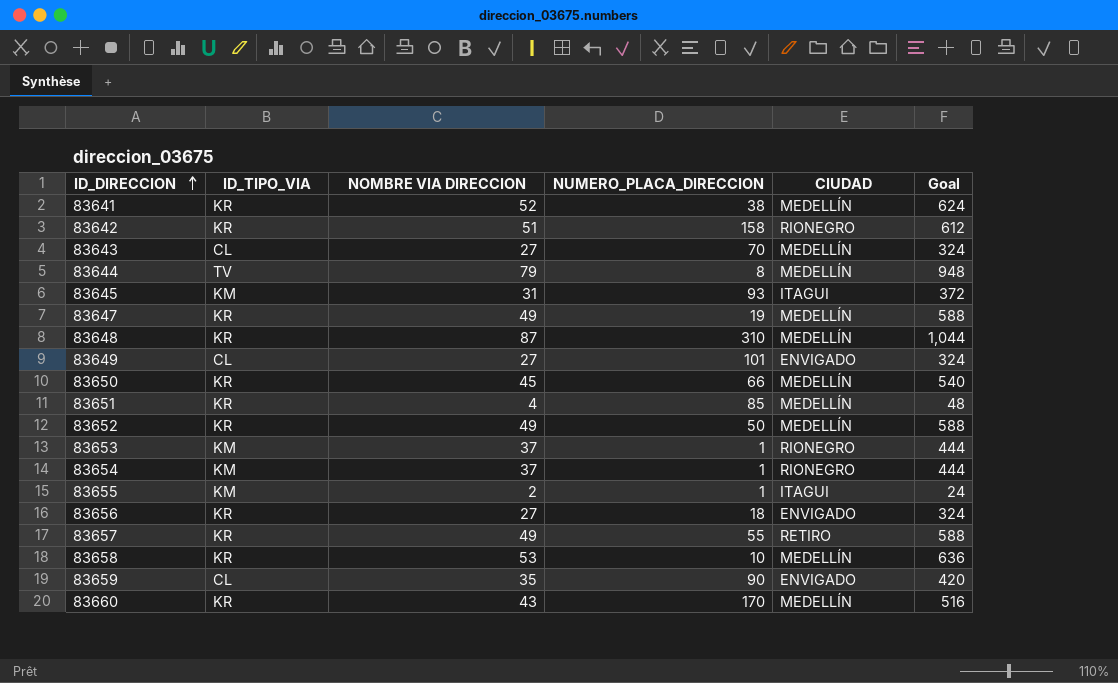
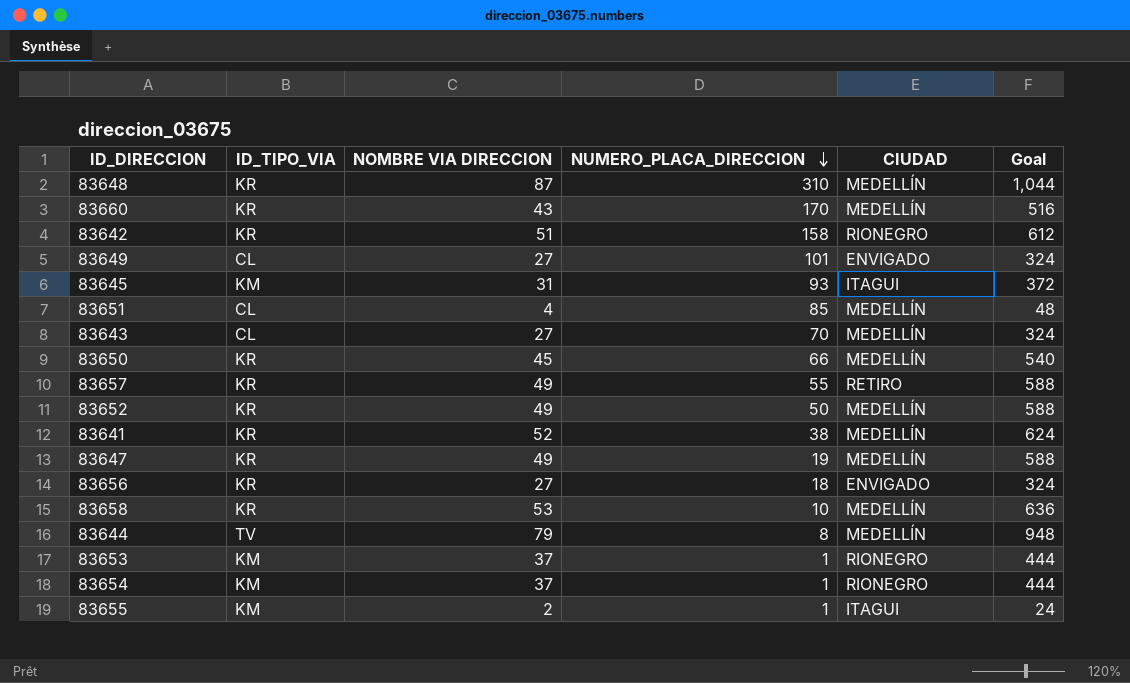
row order: ID_DIRECCION ascending -> NUMERO_PLACA_DIRECCION descending
row 83659: CL | 35 | 90 | ENVIGADO | 420 -> none
83651 | ID_TIPO_VIA: KR -> CL

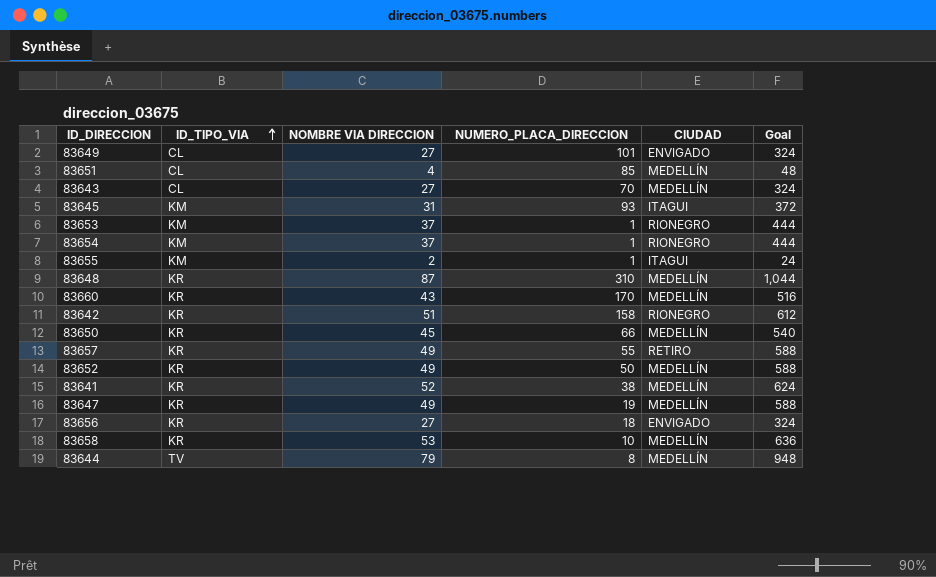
row order: NUMERO_PLACA_DIRECCION descending -> ID_TIPO_VIA ascending

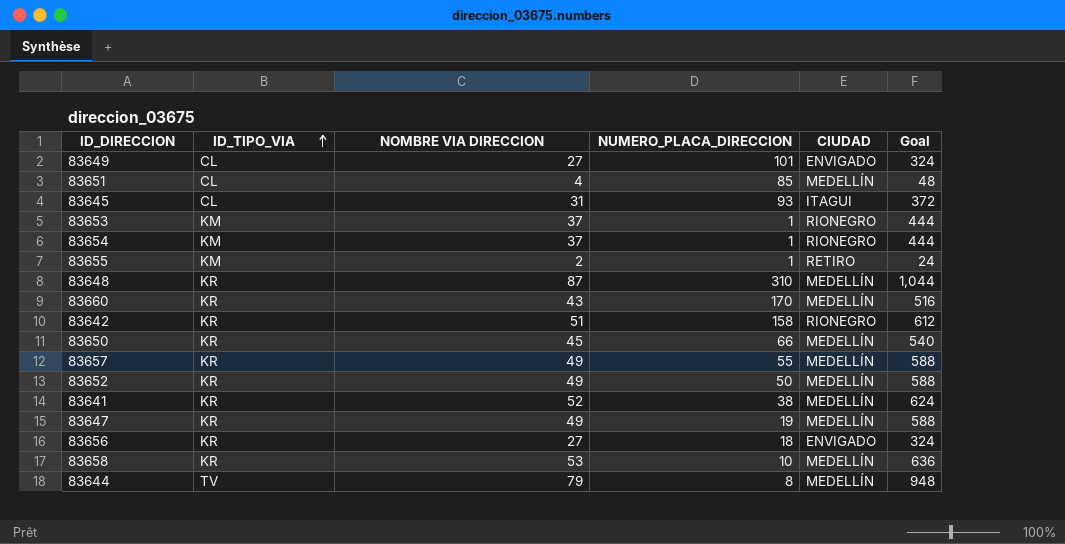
row 83643: CL | 27 | 70 | MEDELLÍN | 324 -> none
83645 | ID_TIPO_VIA: KM -> CL
83655 | CIUDAD: ITAGUI -> RETIRO
83657 | CIUDAD: RETIRO -> MEDELLÍN

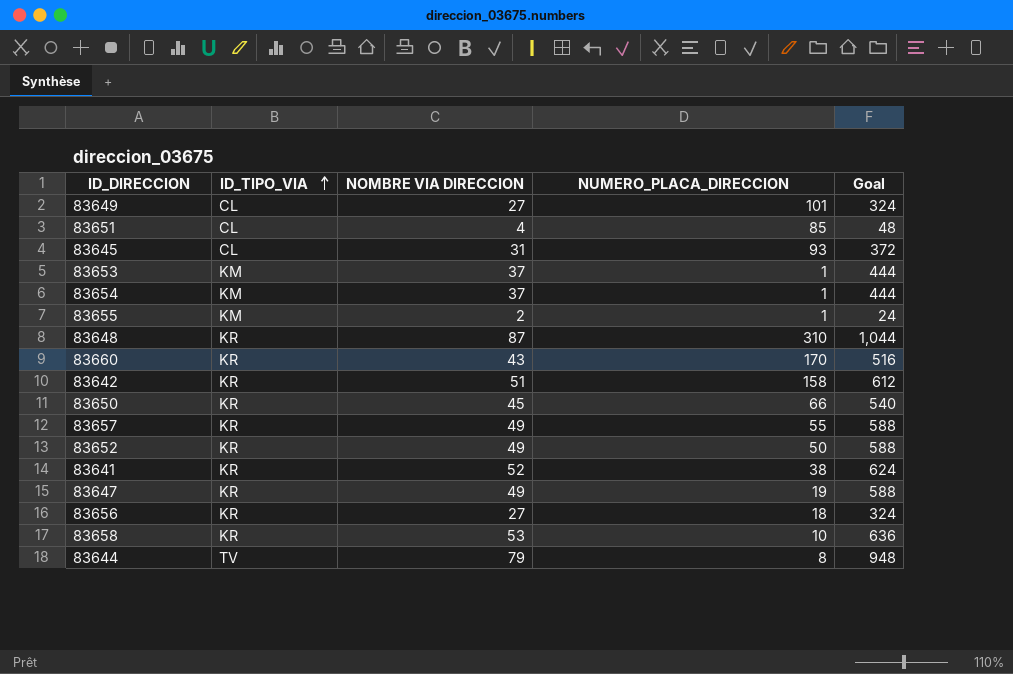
column CIUDAD | position: 5 -> none

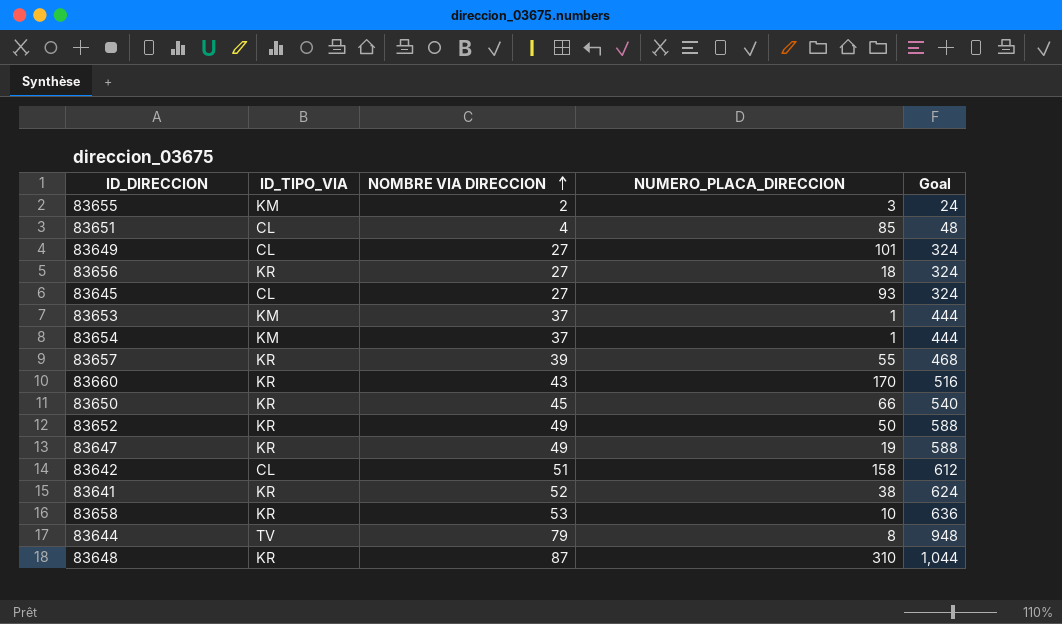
row order: ID_TIPO_VIA ascending -> NOMBRE VIA DIRECCION ascending
83655 | NUMERO_PLACA_DIRECCION: 1 -> 3
83645 | NOMBRE VIA DIRECCION: 31 -> 27
83645 | Goal: 372 -> 324
83657 | NOMBRE VIA DIRECCION: 49 -> 39
83657 | Goal: 588 -> 468
83642 | ID_TIPO_VIA: KR -> CL

